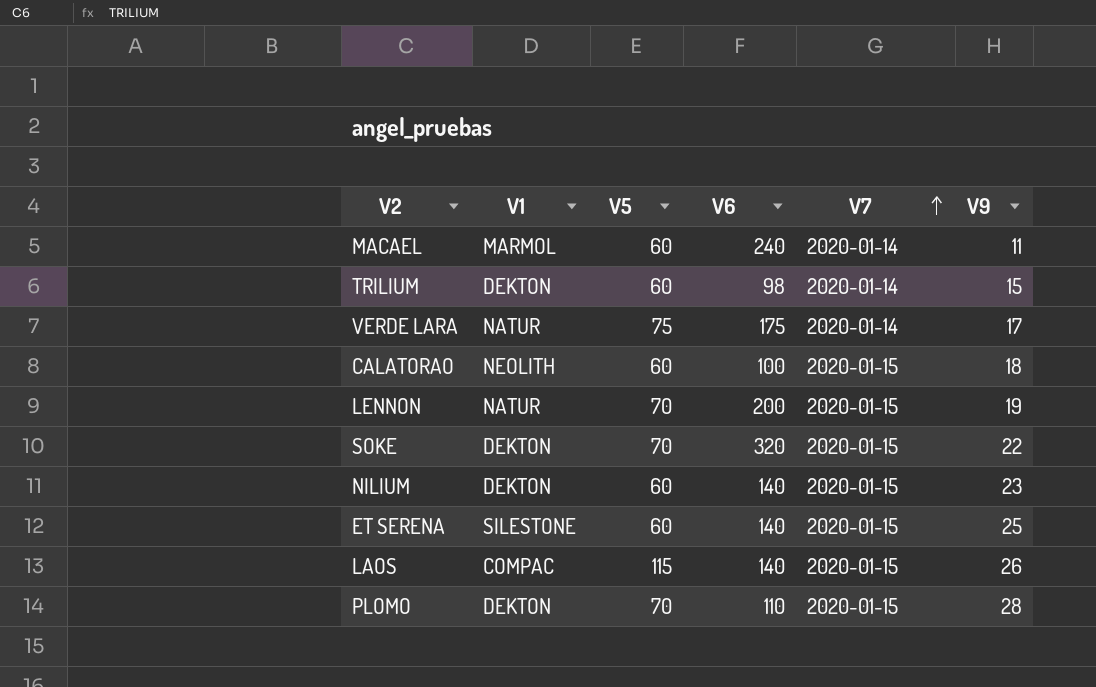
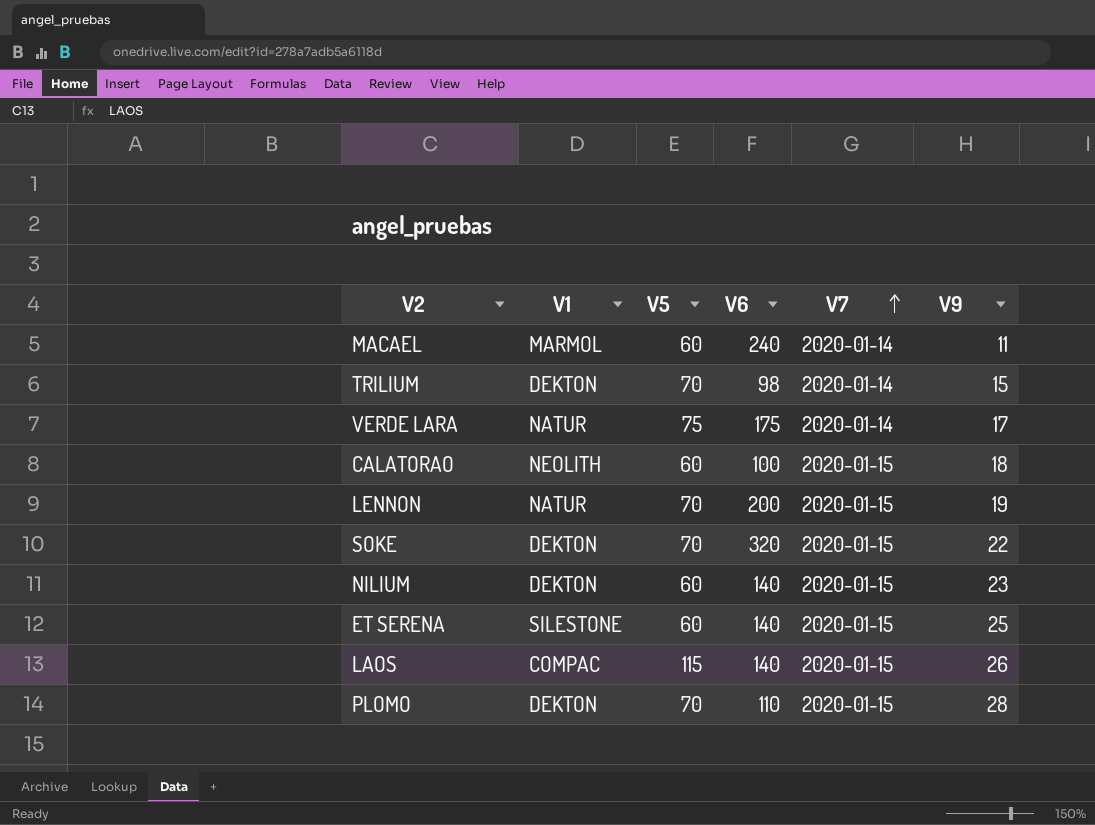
TRILIUM | V5: 60 -> 70

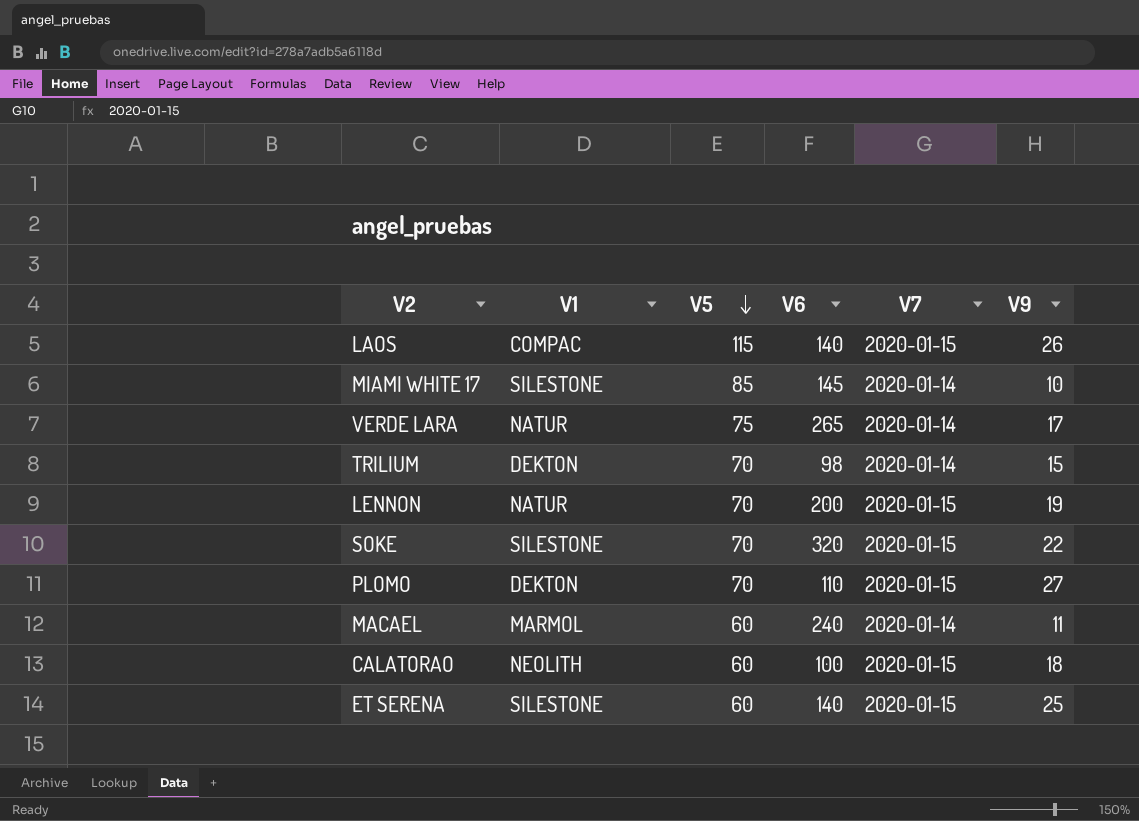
row order: V7 ascending -> V5 descending
row NILIUM: DEKTON | 60 | 140 | 2020-01-15 | 23 -> none
row MIAMI WHITE 17: none -> SILESTONE | 85 | 145 | 2020-01-14 | 10
VERDE LARA | V6: 175 -> 265
SOKE | V1: DEKTON -> SILESTONE
PLOMO | V9: 28 -> 27

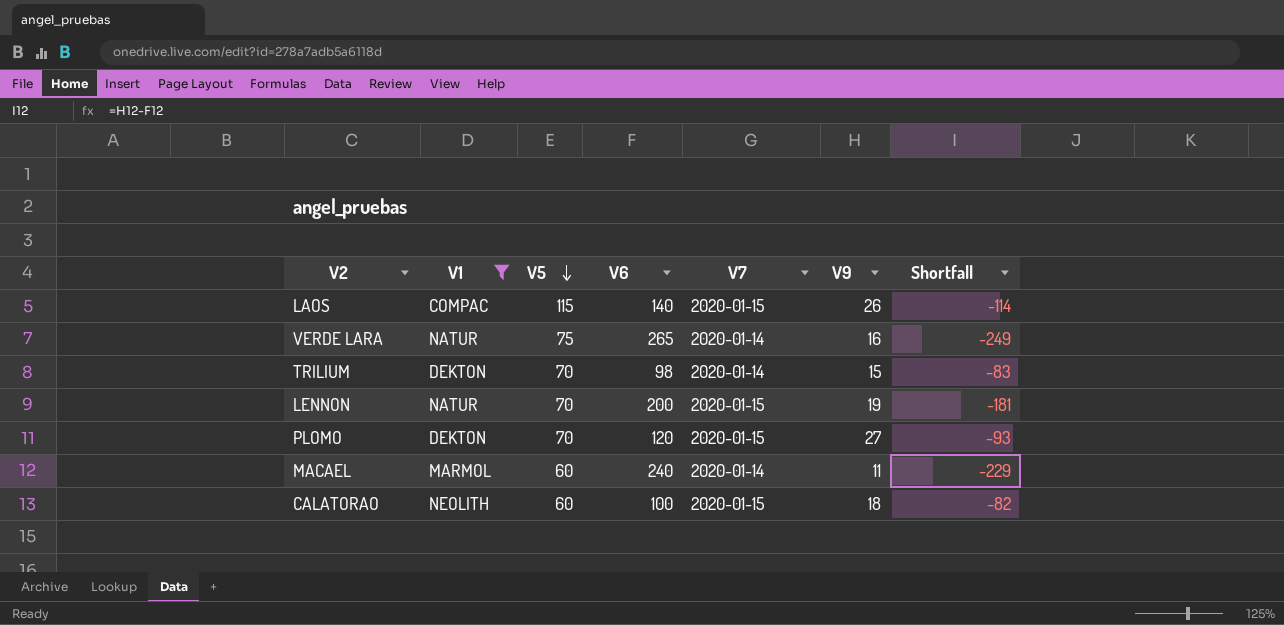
filter: none -> V1 != SILESTONE
column Shortfall | formula: none -> [V9] - [V6]
VERDE LARA | V9: 17 -> 16
PLOMO | V6: 110 -> 120

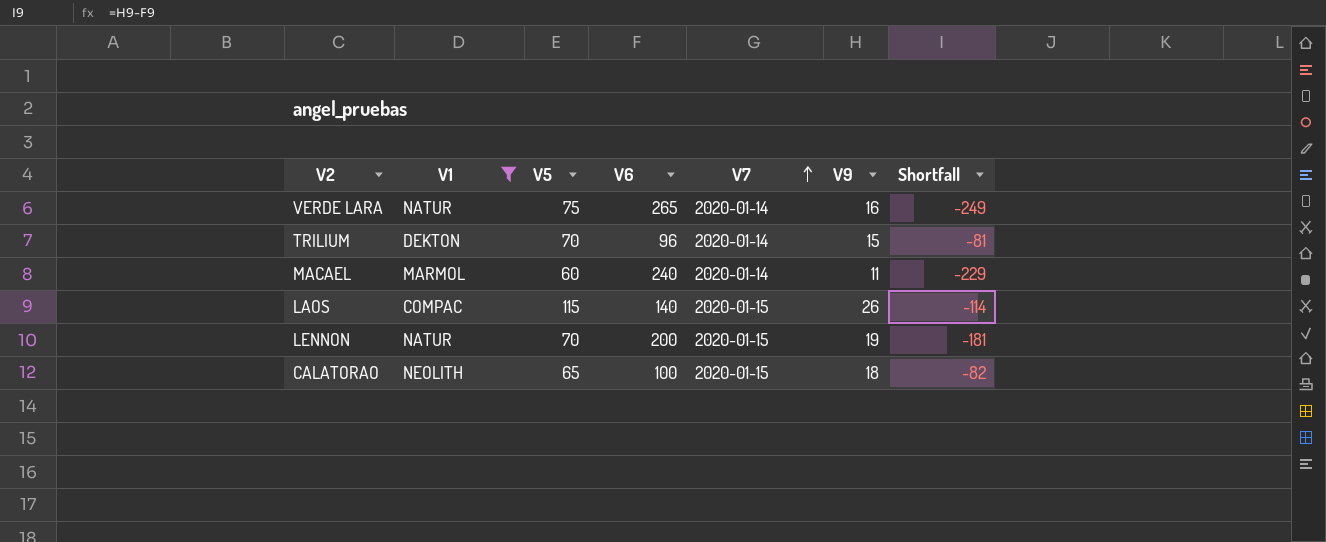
row order: V5 descending -> V7 ascending
row PLOMO: DEKTON | 70 | 120 | 2020-01-15 | 27 | -93 -> none
TRILIUM | V6: 98 -> 96
TRILIUM | Shortfall: -83 -> -81
CALATORAO | V5: 60 -> 65

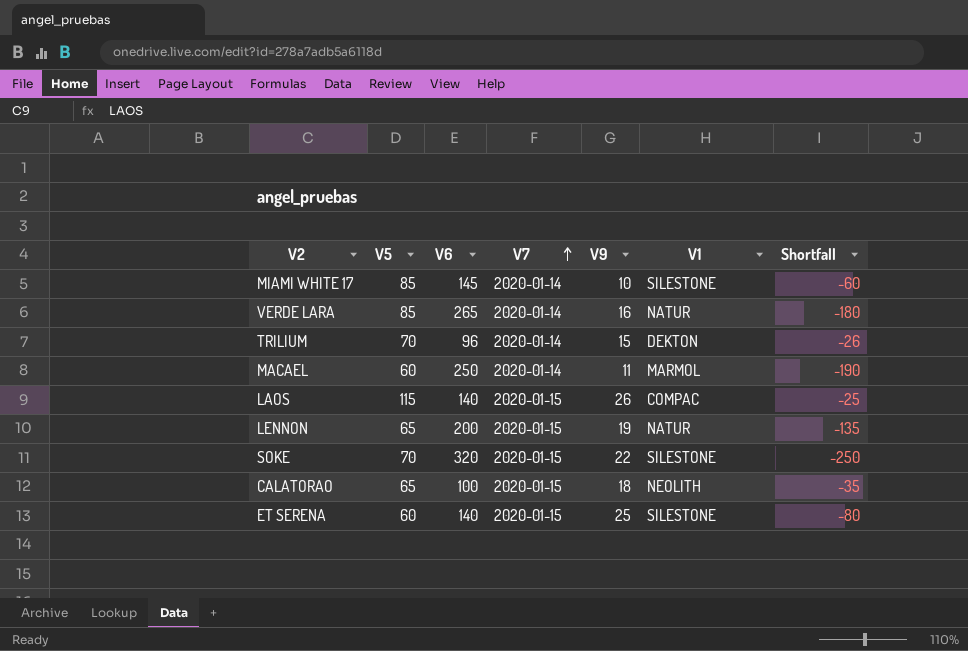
filter: V1 != SILESTONE -> none
column V1 | position: 2 -> 6
column Shortfall | formula: [V9] - [V6] -> [V5] - [V6]
VERDE LARA | V5: 75 -> 85
MACAEL | V6: 240 -> 250
LENNON | V5: 70 -> 65

